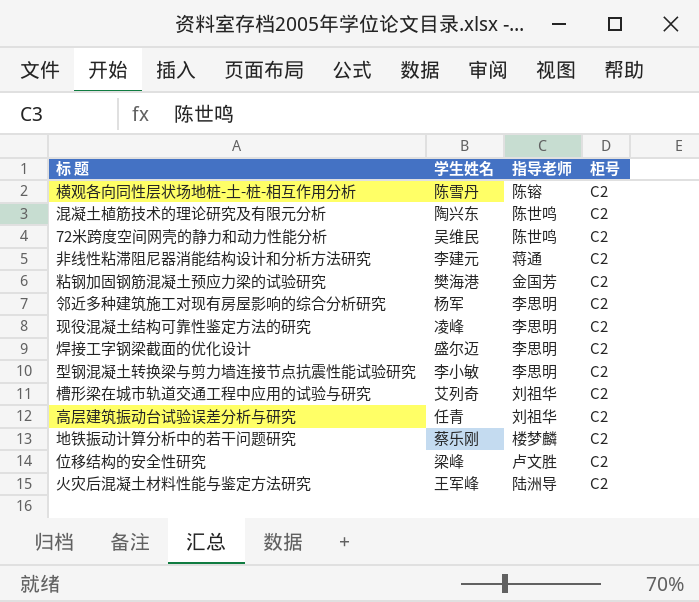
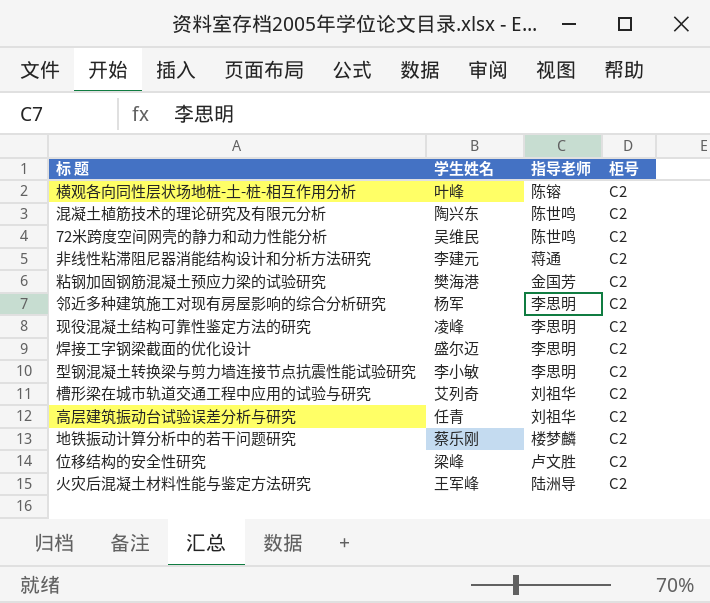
横观各向同性层状场地桩-土-桩-相互作用分析 | 学生姓名: 陈雪丹 -> 叶峰

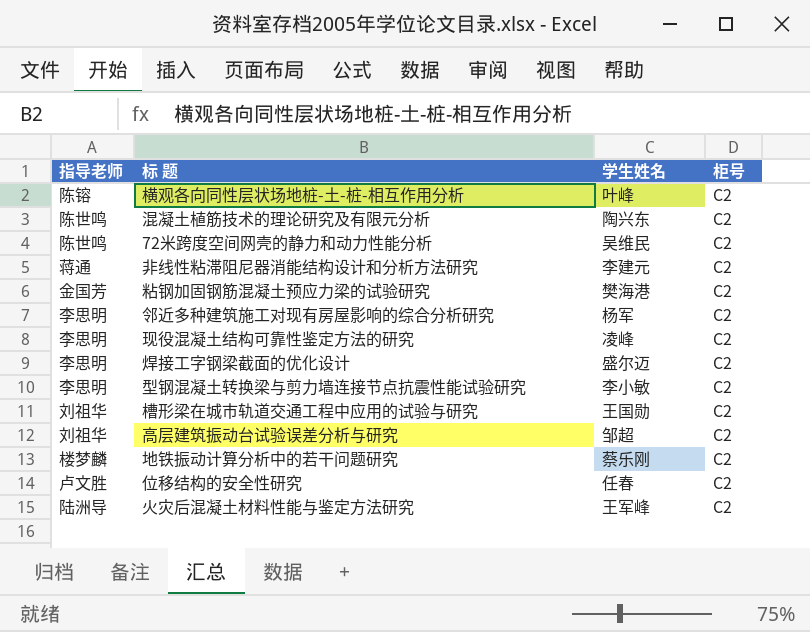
column 指导老师 | position: 3 -> 1
槽形梁在城市轨道交通工程中应用的试验与研究 | 学生姓名: 艾列奇 -> 王国勋
高层建筑振动台试验误差分析与研究 | 学生姓名: 任青 -> 邹超
位移结构的安全性研究 | 学生姓名: 梁峰 -> 任春

